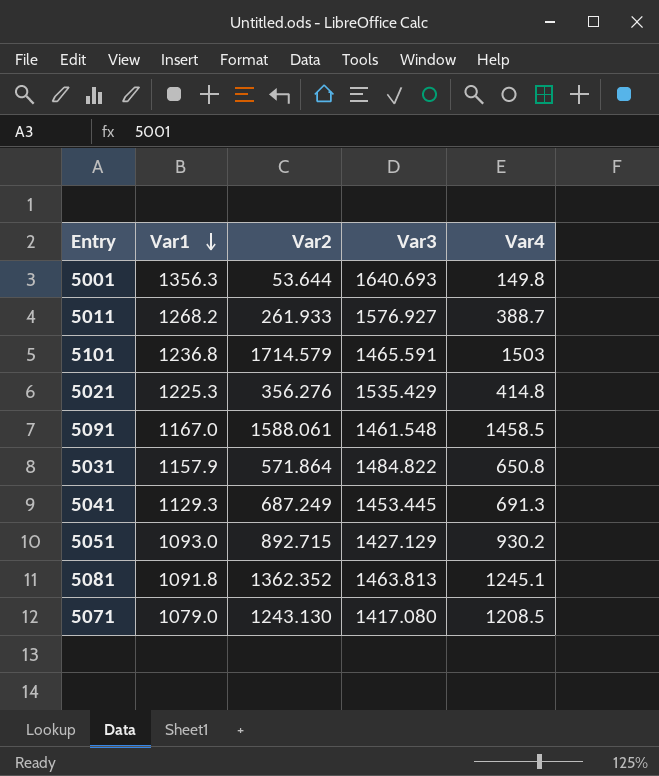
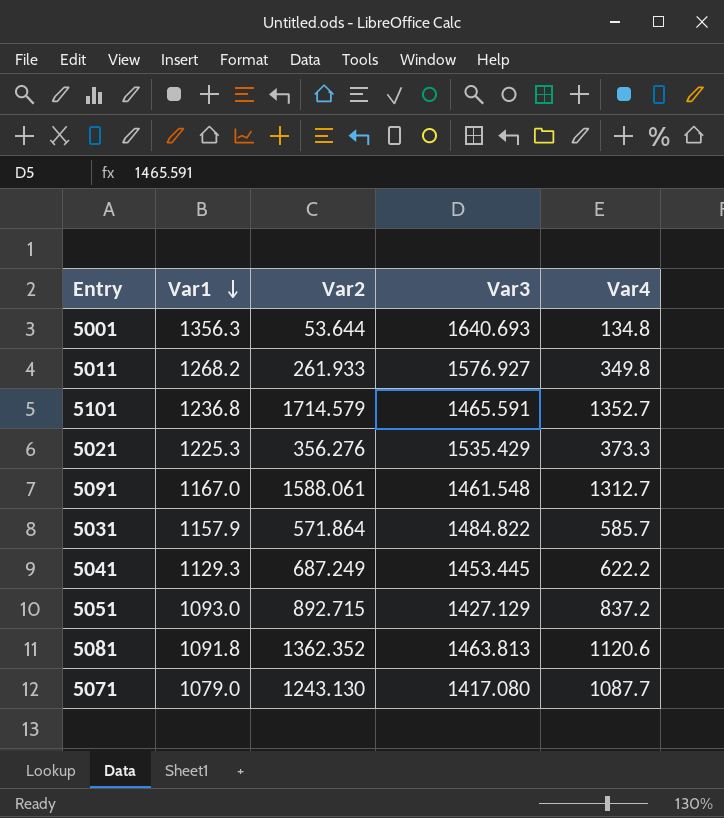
5001 | Var4: 149.8 -> 134.8
5011 | Var4: 388.7 -> 349.8
5101 | Var4: 1503 -> 1352.7
5021 | Var4: 414.8 -> 373.3
5091 | Var4: 1458.5 -> 1312.7
5031 | Var4: 650.8 -> 585.7
5041 | Var4: 691.3 -> 622.2
5051 | Var4: 930.2 -> 837.2
5081 | Var4: 1245.1 -> 1120.6
5071 | Var4: 1208.5 -> 1087.7

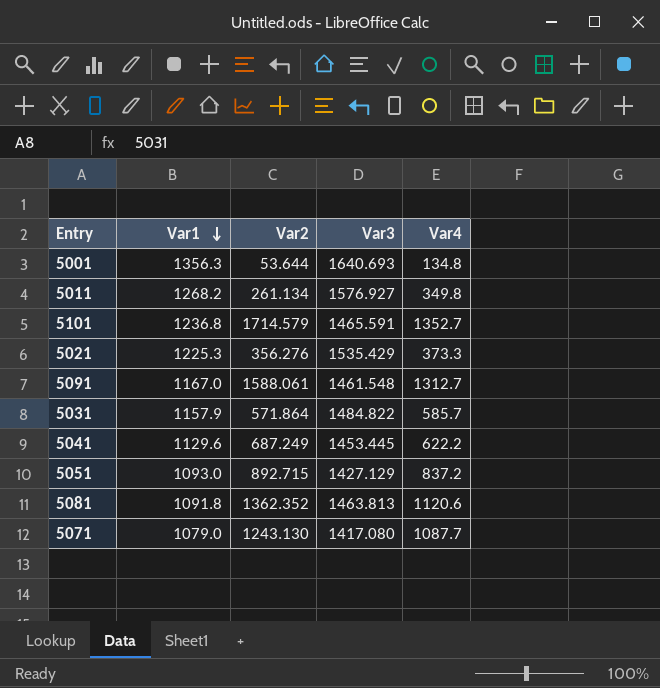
5011 | Var2: 261.933 -> 261.134
5041 | Var1: 1129.3 -> 1129.6

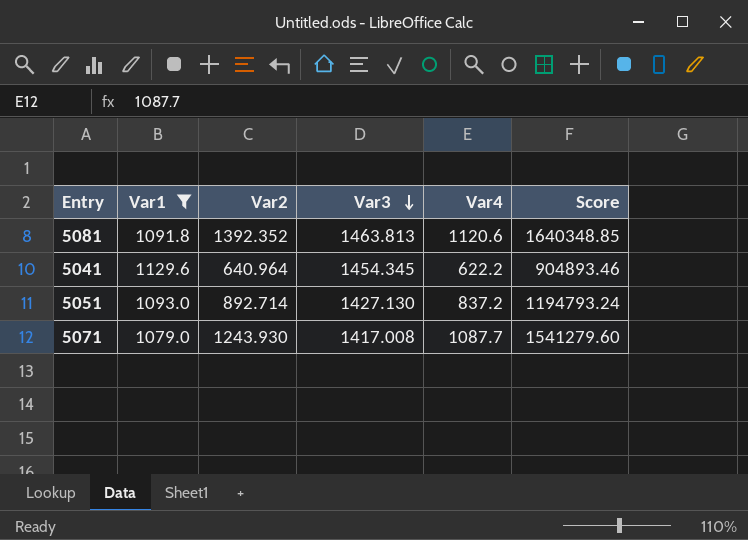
filter: none -> Var1 <= 1129.6
row order: Var1 descending -> Var3 descending
column Score | formula: none -> [Var3] * [Var4]
5081 | Var2: 1362.352 -> 1392.352
5041 | Var2: 687.249 -> 640.964
5041 | Var3: 1453.445 -> 1454.345
5051 | Var2: 892.715 -> 892.714
5051 | Var3: 1427.129 -> 1427.130
5071 | Var2: 1243.130 -> 1243.930
5071 | Var3: 1417.080 -> 1417.008

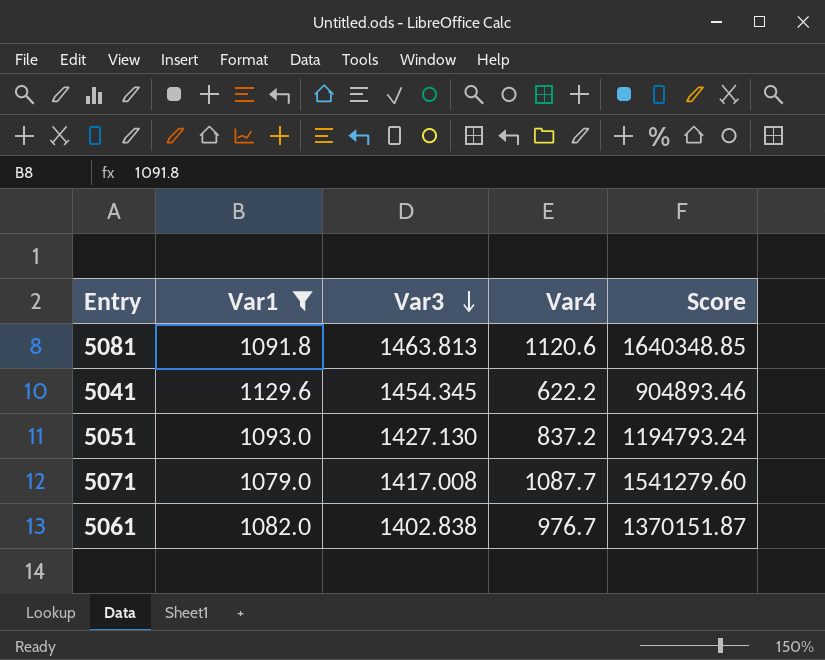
column Var2 | position: 3 -> none
row 5061: none -> 1082.0 | 1402.838 | 976.7 | 1370151.87

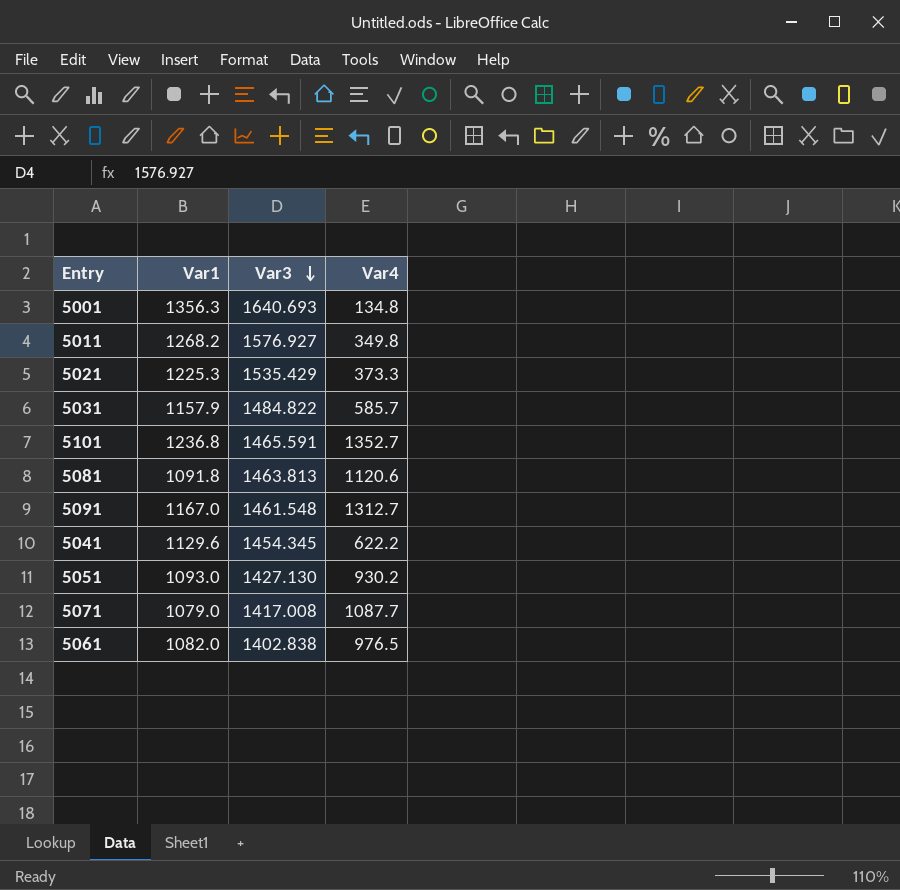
filter: Var1 <= 1129.6 -> none
column Score | formula: [Var3] * [Var4] -> none
5051 | Var4: 837.2 -> 930.2
5061 | Var4: 976.7 -> 976.5

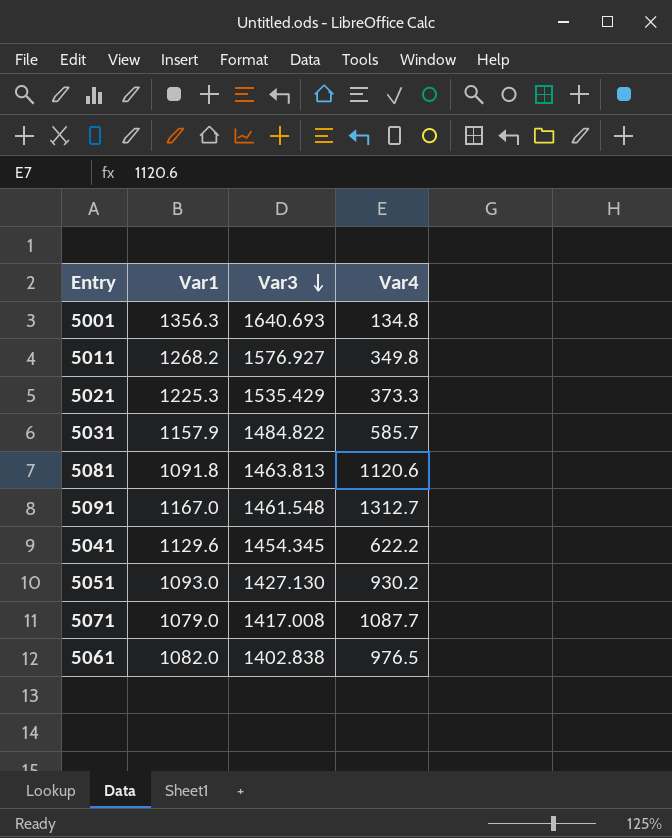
row 5101: 1236.8 | 1465.591 | 1352.7 -> none

